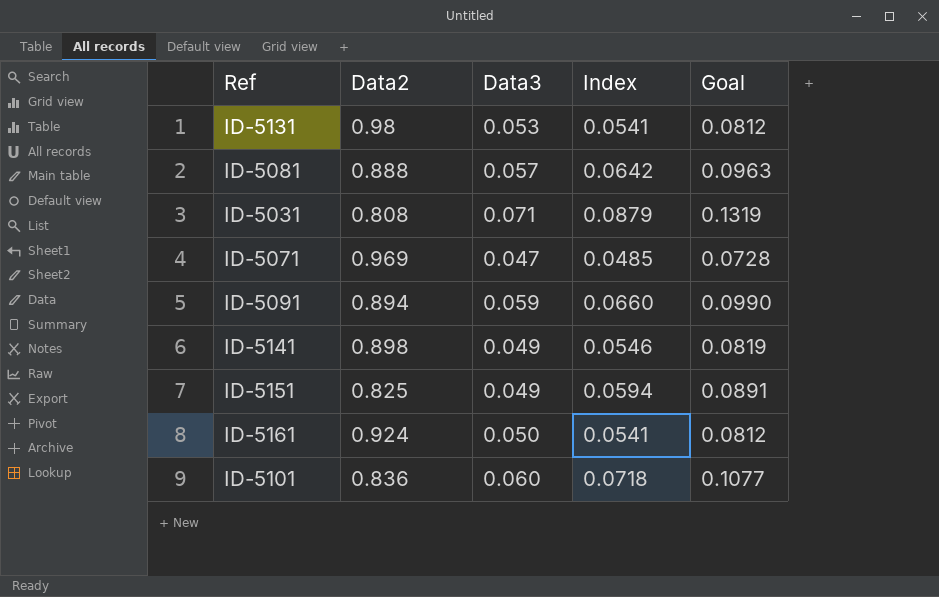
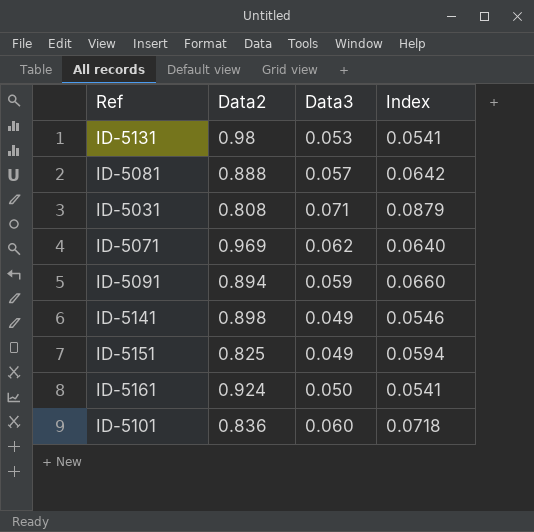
column Goal | formula: [Index] * 1.5 -> none
ID-5071 | Data3: 0.047 -> 0.062
ID-5071 | Index: 0.0485 -> 0.0640

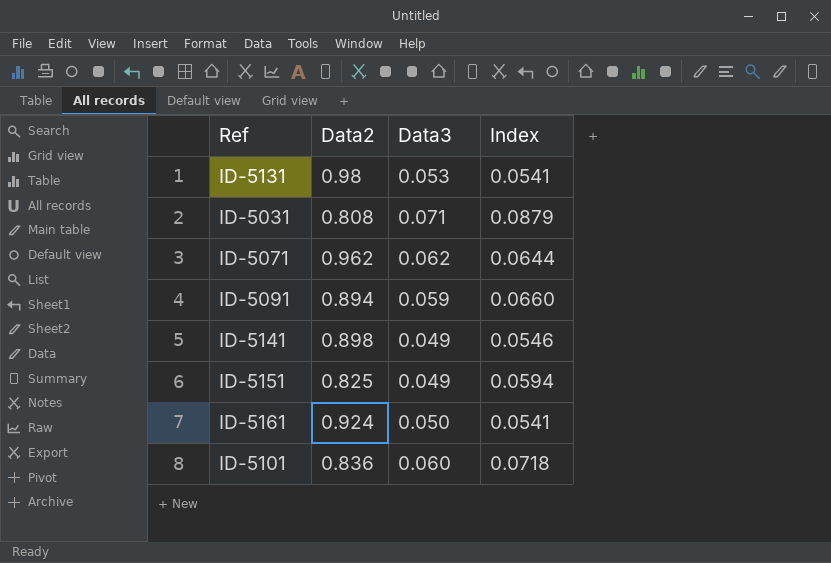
row ID-5081: 0.888 | 0.057 | 0.0642 -> none
ID-5071 | Data2: 0.969 -> 0.962
ID-5071 | Index: 0.0640 -> 0.0644

